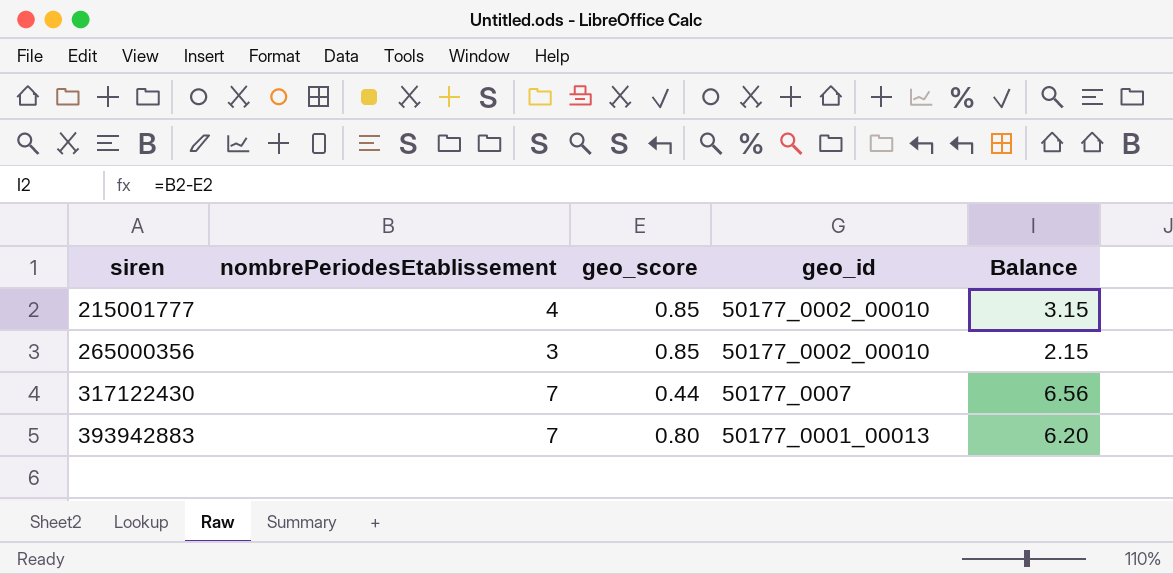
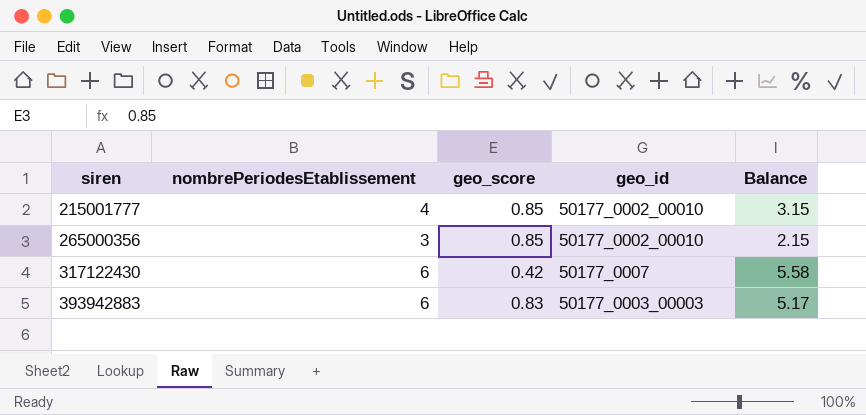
317122430 | nombrePeriodesEtablissement: 7 -> 6
317122430 | geo_score: 0.44 -> 0.42
317122430 | Balance: 6.56 -> 5.58
393942883 | nombrePeriodesEtablissement: 7 -> 6
393942883 | geo_score: 0.80 -> 0.83
393942883 | geo_id: 50177_0001_00013 -> 50177_0003_00003
393942883 | Balance: 6.20 -> 5.17

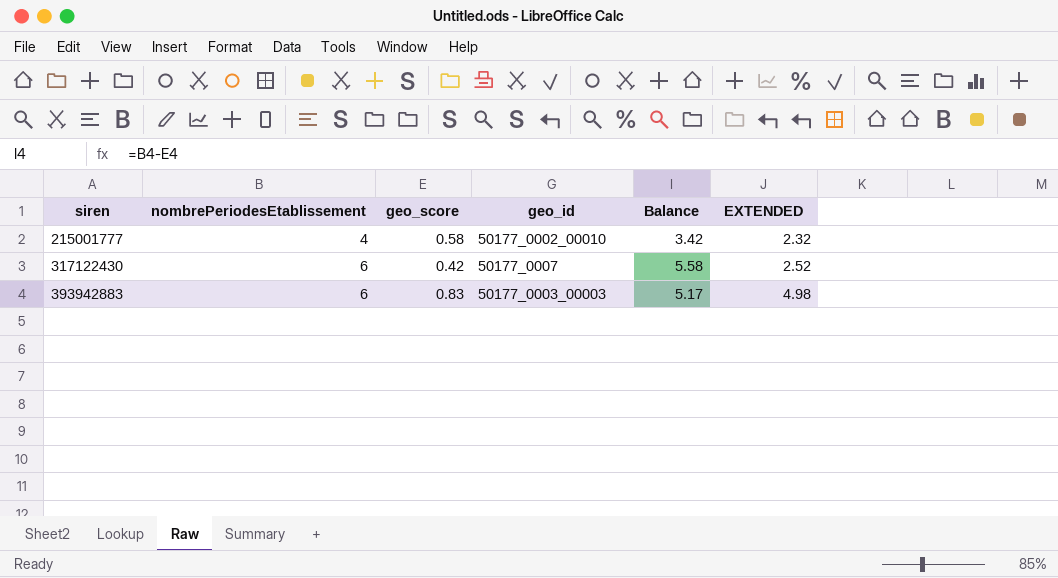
column EXTENDED | formula: none -> [nombrePeriodesEtablissement] * [geo_score]
row 265000356: 3 | 0.85 | 50177_0002_00010 | 2.15 -> none
215001777 | geo_score: 0.85 -> 0.58
215001777 | Balance: 3.15 -> 3.42

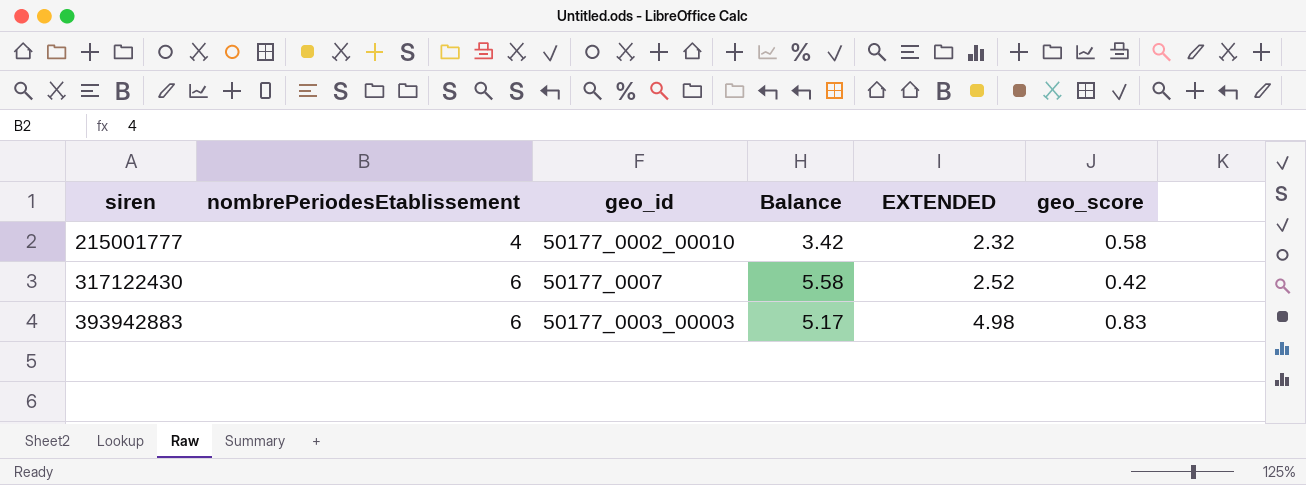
column geo_score | position: 3 -> 6

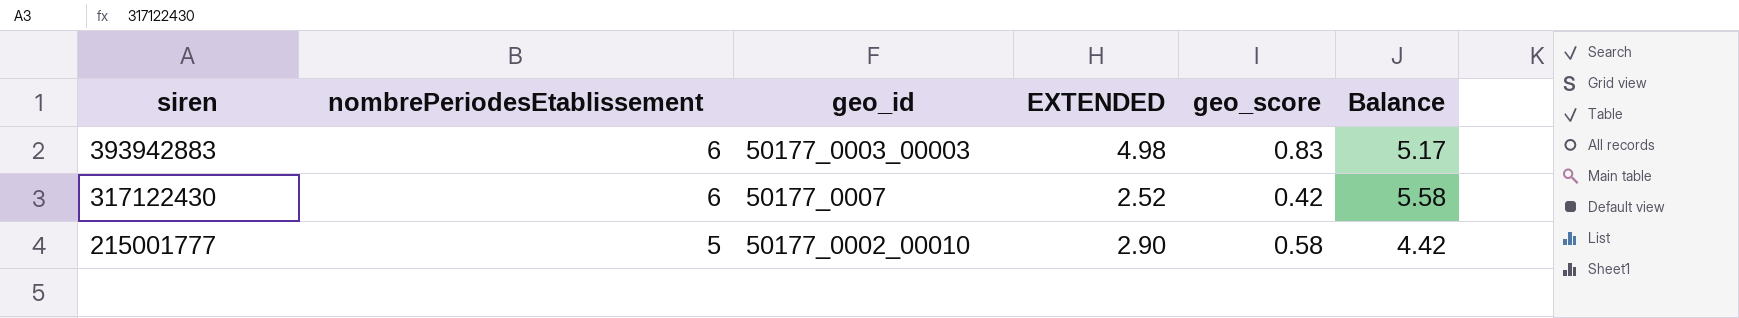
row order: siren ascending -> siren descending
column Balance | position: 4 -> 6
215001777 | nombrePeriodesEtablissement: 4 -> 5
215001777 | EXTENDED: 2.32 -> 2.90
215001777 | Balance: 3.42 -> 4.42

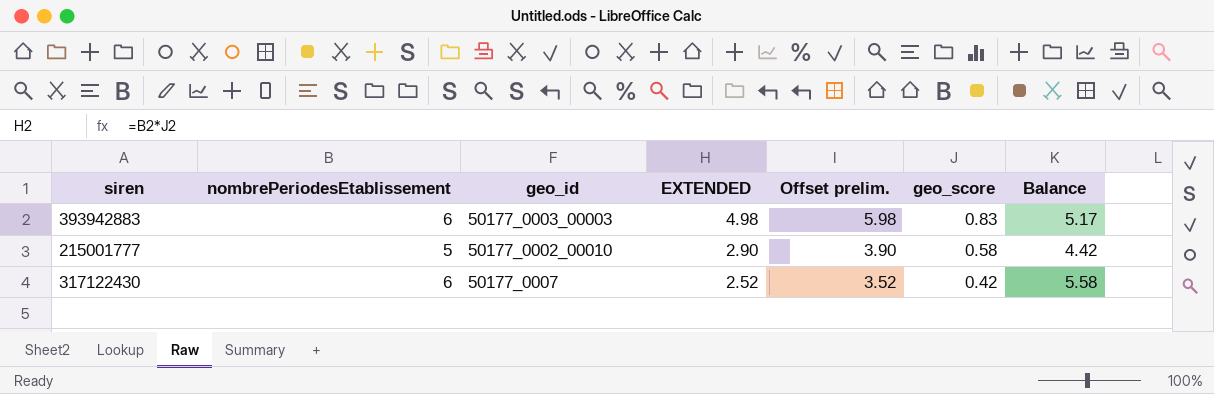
row order: siren descending -> EXTENDED descending
column Offset prelim. | formula: none -> [EXTENDED] + 1

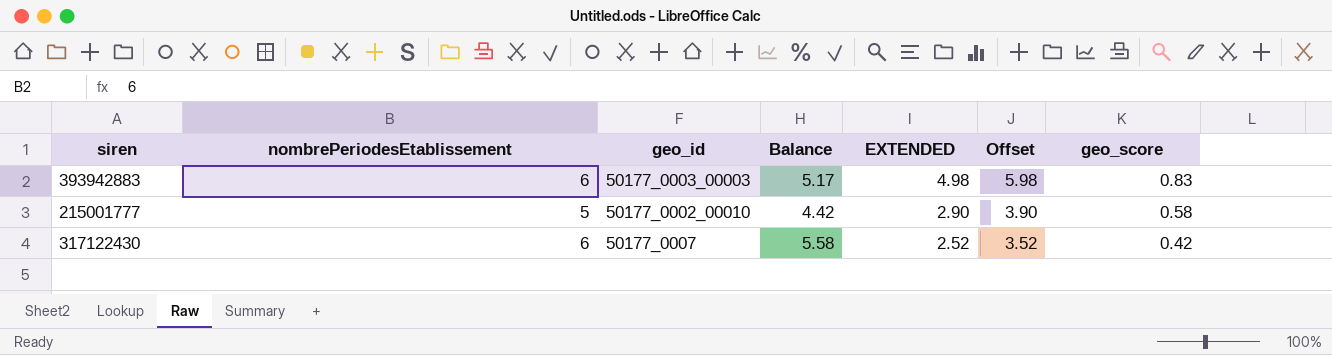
column Balance | position: 7 -> 4
column name: Offset prelim. -> Offset

